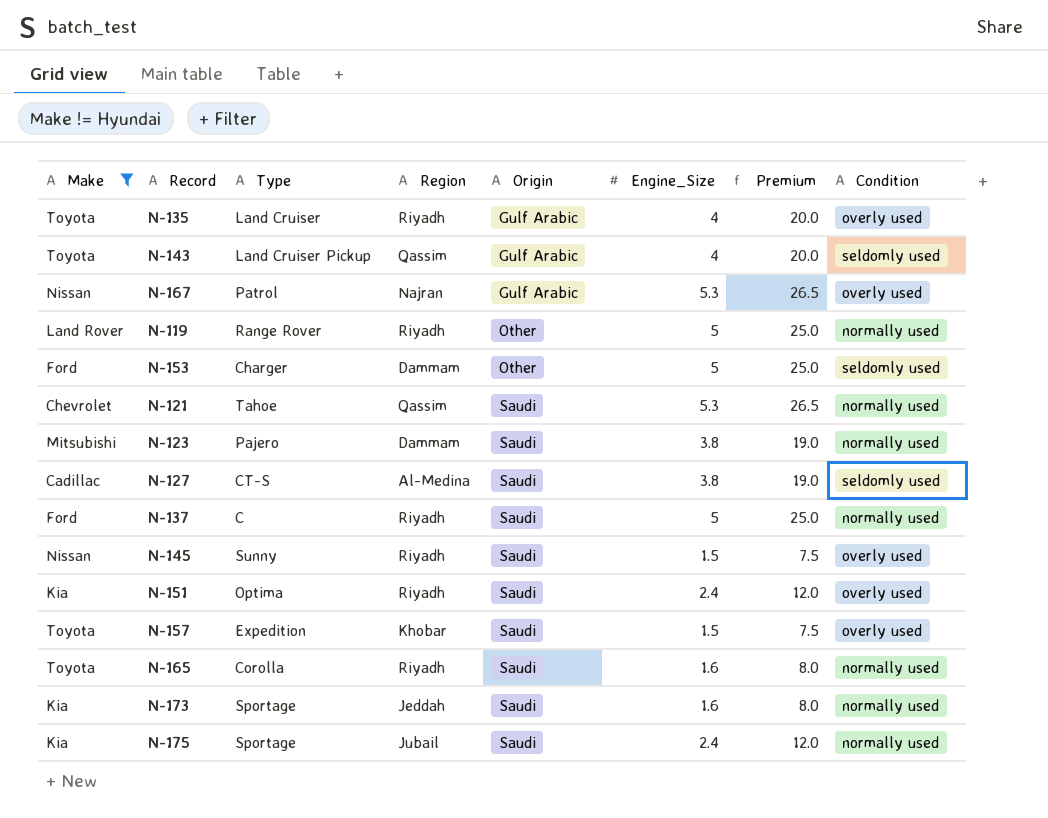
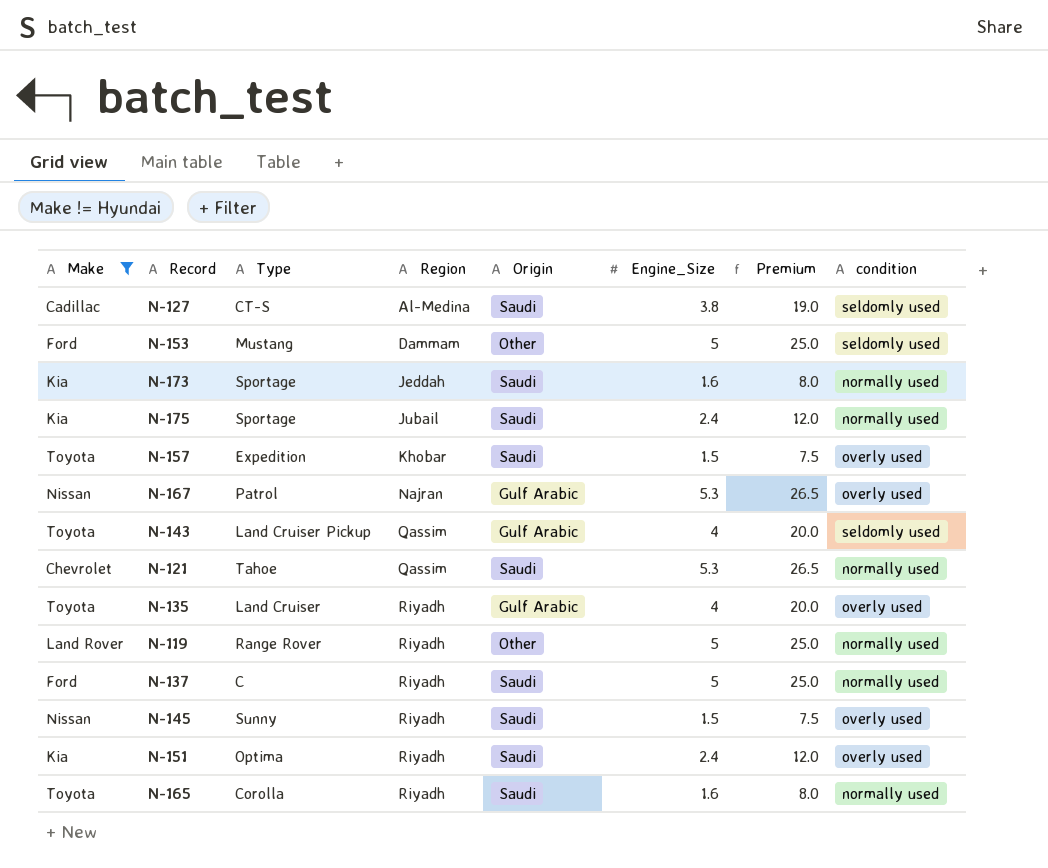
row order: Origin ascending -> Region ascending
column name: Condition -> condition
row N-123: Mitsubishi | Pajero | Dammam | Saudi | 3.8 | 19.0 | normally used -> none
N-153 | Type: Charger -> Mustang

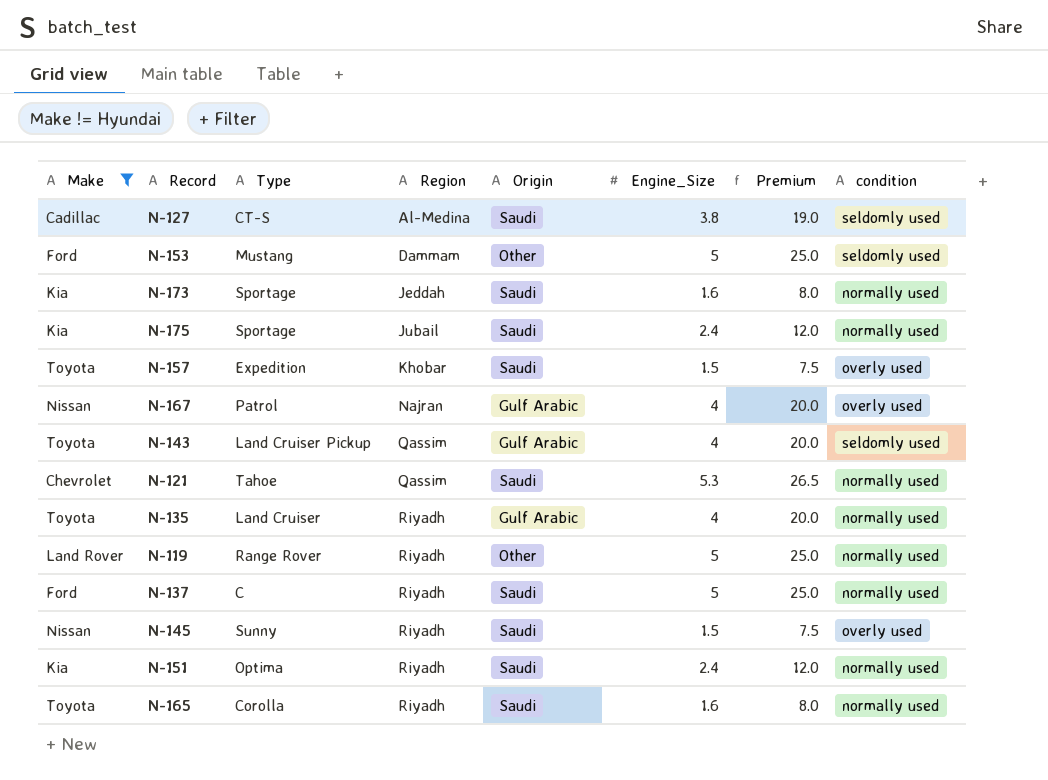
N-167 | Engine_Size: 5.3 -> 4
N-167 | Premium: 26.5 -> 20.0
N-135 | condition: overly used -> normally used
N-151 | condition: overly used -> normally used

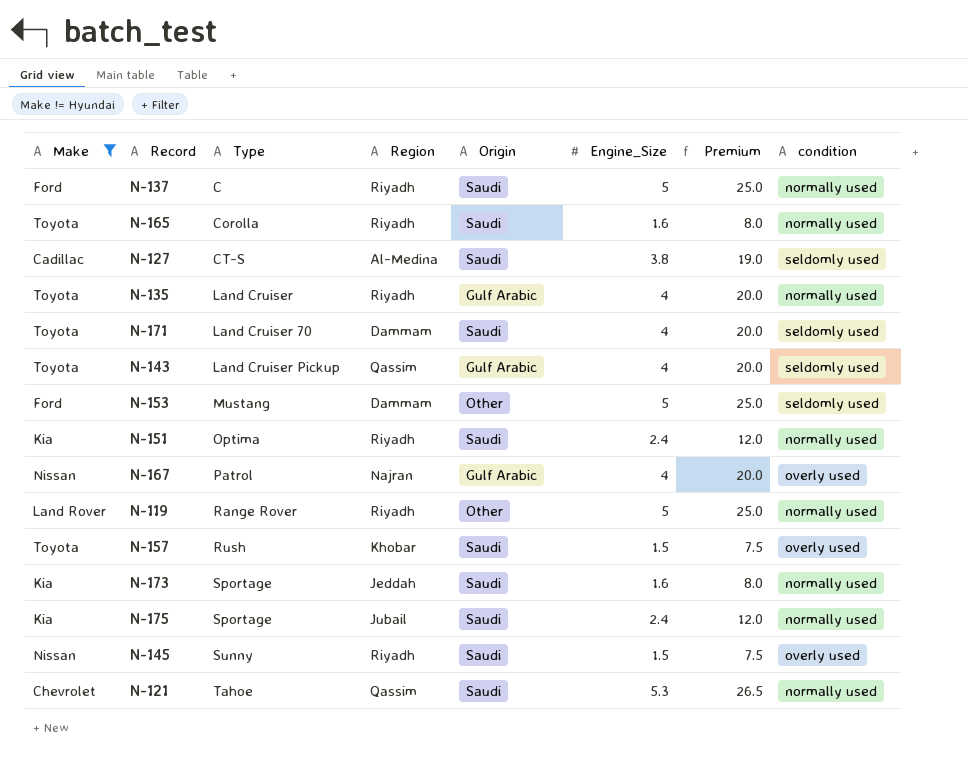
row order: Region ascending -> Type ascending
row N-171: none -> Toyota | Land Cruiser 70 | Dammam | Saudi | 4 | 20.0 | seldomly used
N-157 | Type: Expedition -> Rush

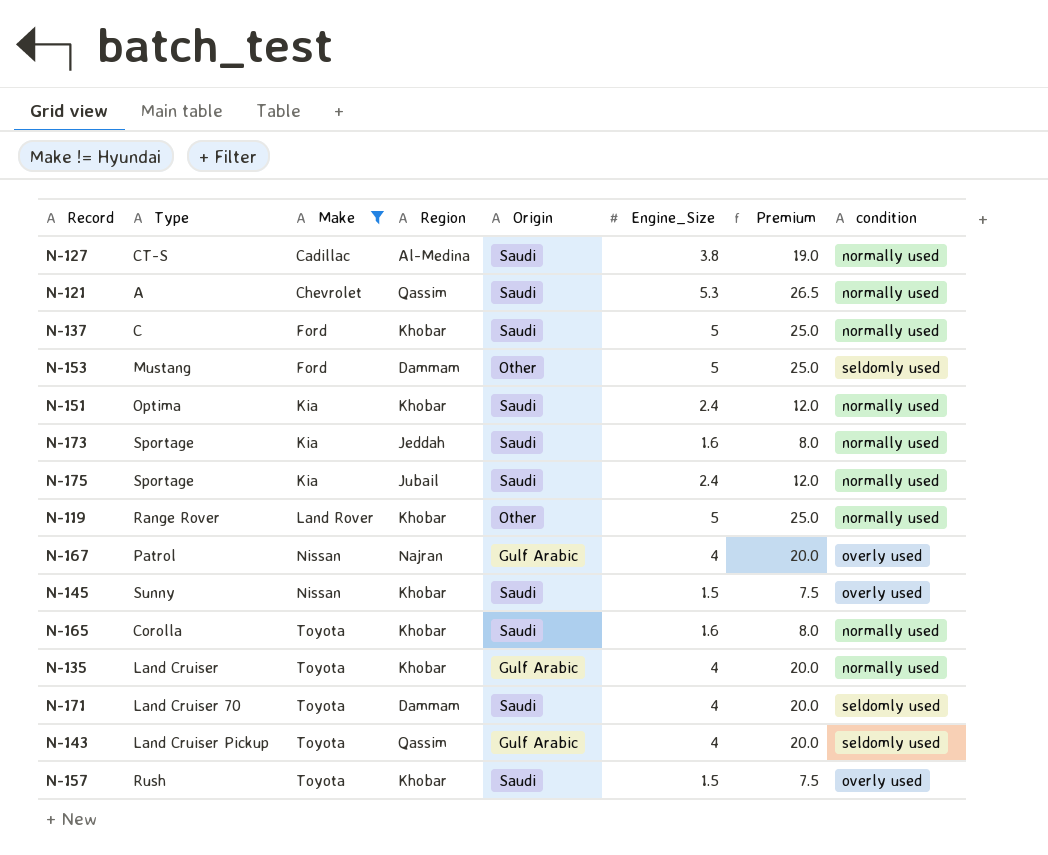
row order: Type ascending -> Make ascending
column Make | position: 1 -> 3
N-127 | condition: seldomly used -> normally used
N-121 | Type: Tahoe -> A
N-137 | Region: Riyadh -> Khobar
N-151 | Region: Riyadh -> Khobar
N-119 | Region: Riyadh -> Khobar
N-145 | Region: Riyadh -> Khobar
N-165 | Region: Riyadh -> Khobar
N-135 | Region: Riyadh -> Khobar

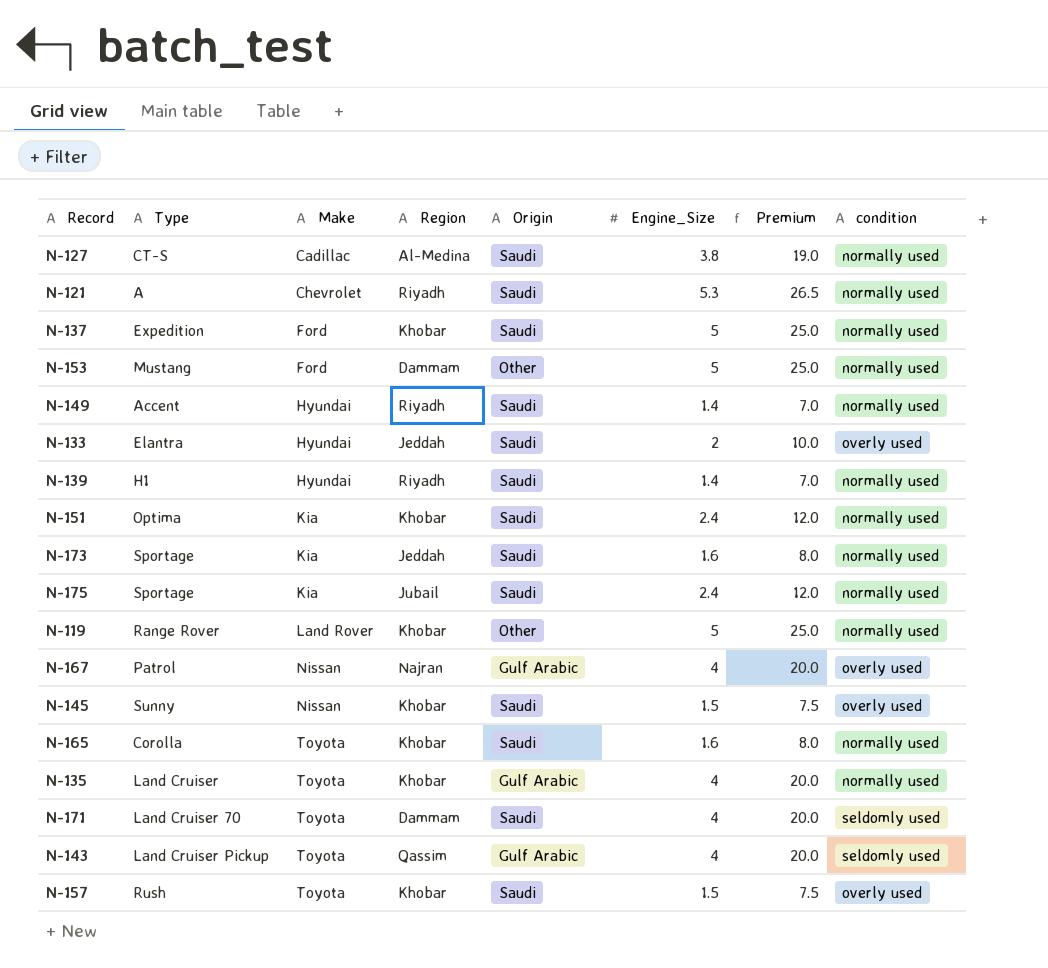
filter: Make != Hyundai -> none
N-121 | Region: Qassim -> Riyadh
N-137 | Type: C -> Expedition
N-153 | condition: seldomly used -> normally used

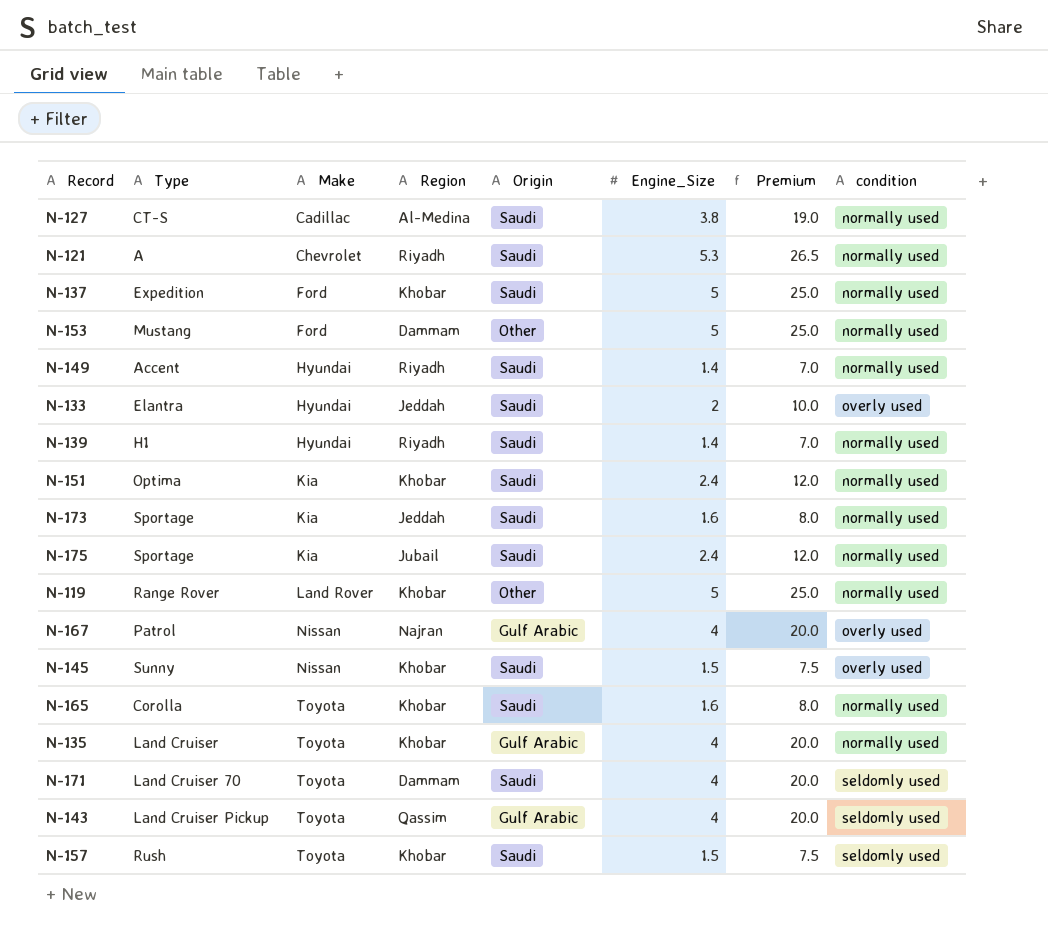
N-157 | condition: overly used -> seldomly used

